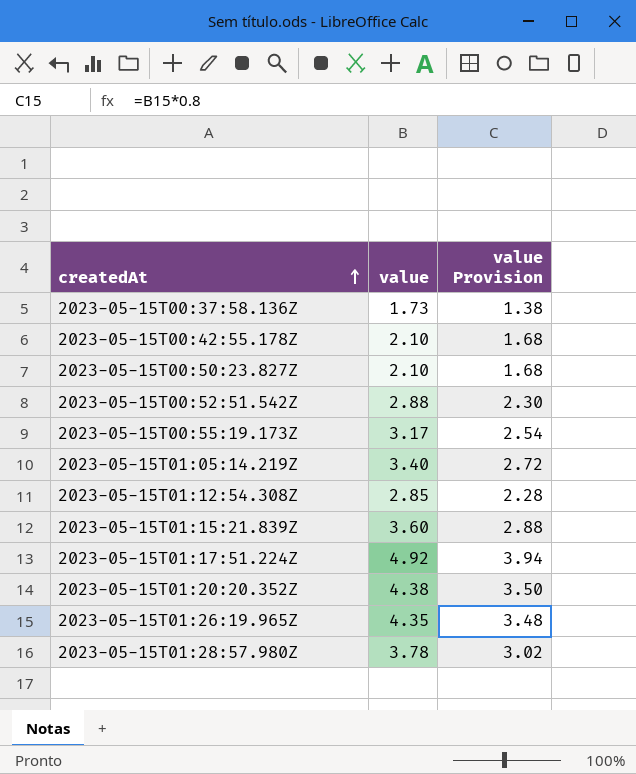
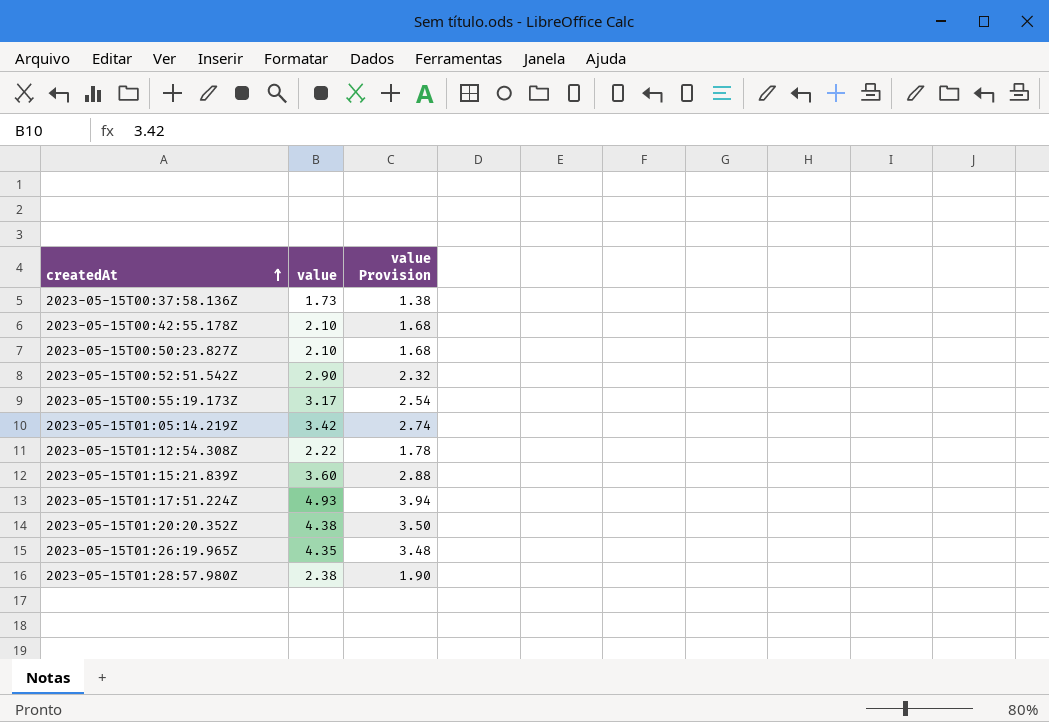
2023-05-15T00:52:51.542Z | value: 2.88 -> 2.90
2023-05-15T00:52:51.542Z | value Provision: 2.30 -> 2.32
2023-05-15T01:05:14.219Z | value: 3.40 -> 3.42
2023-05-15T01:05:14.219Z | value Provision: 2.72 -> 2.74
2023-05-15T01:12:54.308Z | value: 2.85 -> 2.22
2023-05-15T01:12:54.308Z | value Provision: 2.28 -> 1.78
2023-05-15T01:17:51.224Z | value: 4.92 -> 4.93
2023-05-15T01:28:57.980Z | value: 3.78 -> 2.38
2023-05-15T01:28:57.980Z | value Provision: 3.02 -> 1.90

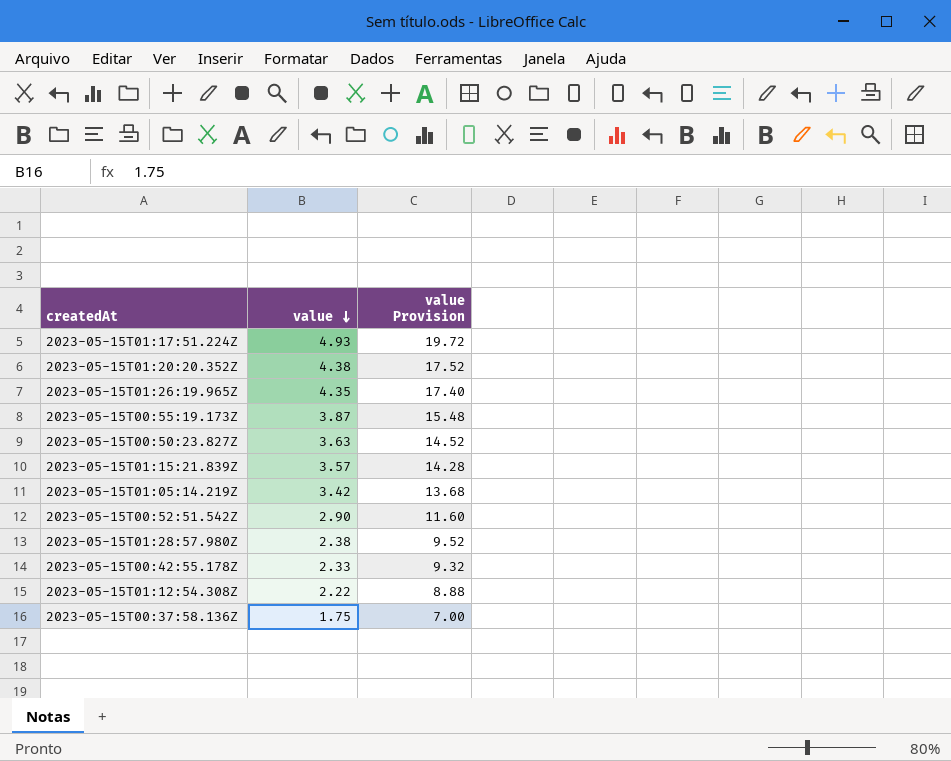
row order: createdAt ascending -> value descending
column value Provision | formula: [value] * 0.8 -> [value] * 4
2023-05-15T00:55:19.173Z | value: 3.17 -> 3.87
2023-05-15T00:50:23.827Z | value: 2.10 -> 3.63
2023-05-15T01:15:21.839Z | value: 3.60 -> 3.57
2023-05-15T00:42:55.178Z | value: 2.10 -> 2.33
2023-05-15T00:37:58.136Z | value: 1.73 -> 1.75

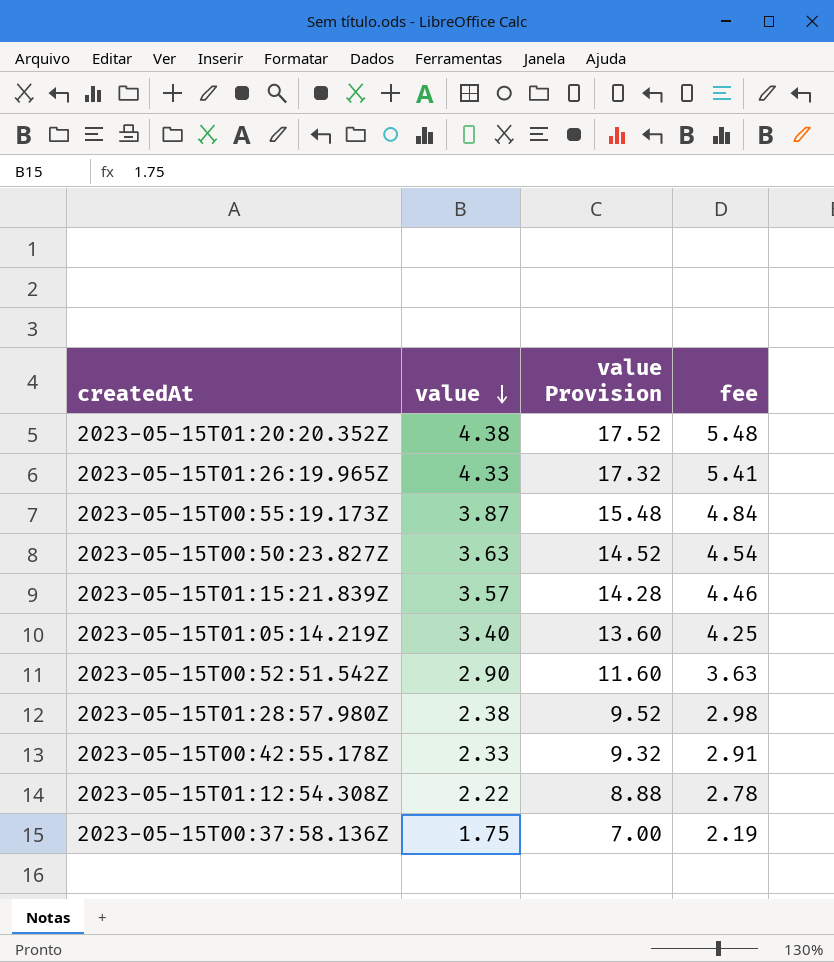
column fee | formula: none -> [value] * 1.25
row 2023-05-15T01:17:51.224Z: 4.93 | 19.72 -> none
2023-05-15T01:26:19.965Z | value: 4.35 -> 4.33
2023-05-15T01:26:19.965Z | value Provision: 17.40 -> 17.32
2023-05-15T01:05:14.219Z | value: 3.42 -> 3.40
2023-05-15T01:05:14.219Z | value Provision: 13.68 -> 13.60

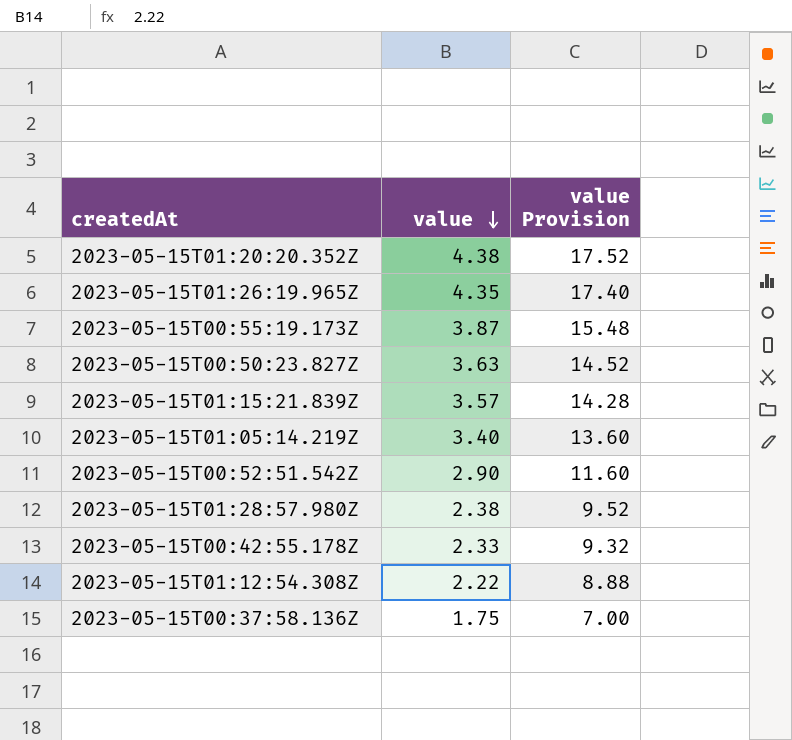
column fee | formula: [value] * 1.25 -> none
2023-05-15T01:26:19.965Z | value: 4.33 -> 4.35
2023-05-15T01:26:19.965Z | value Provision: 17.32 -> 17.40

